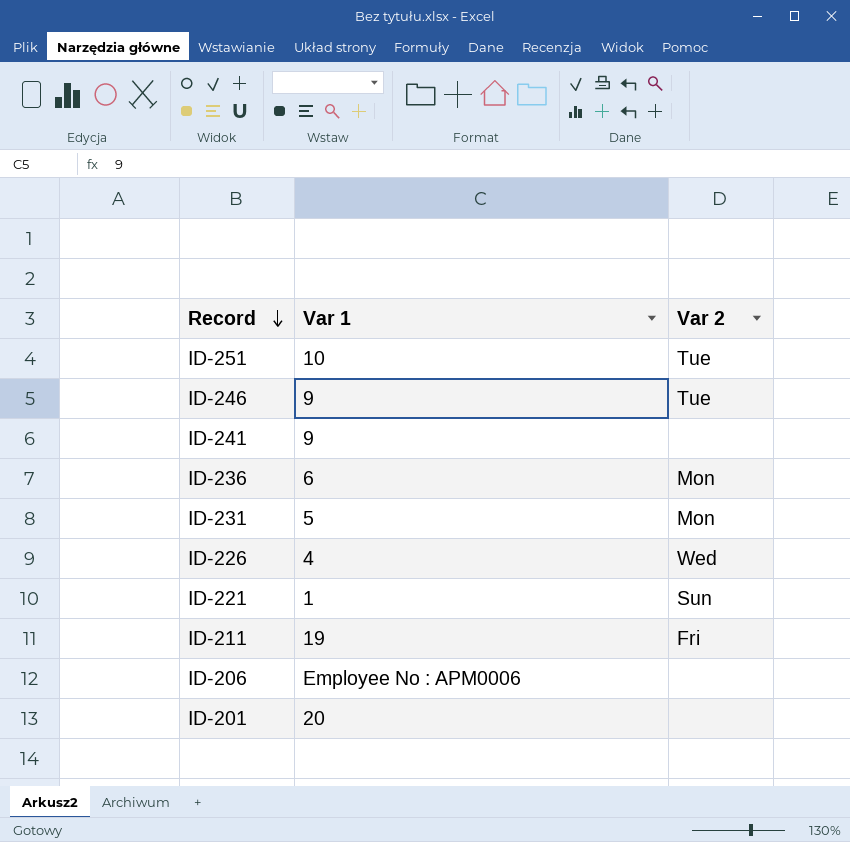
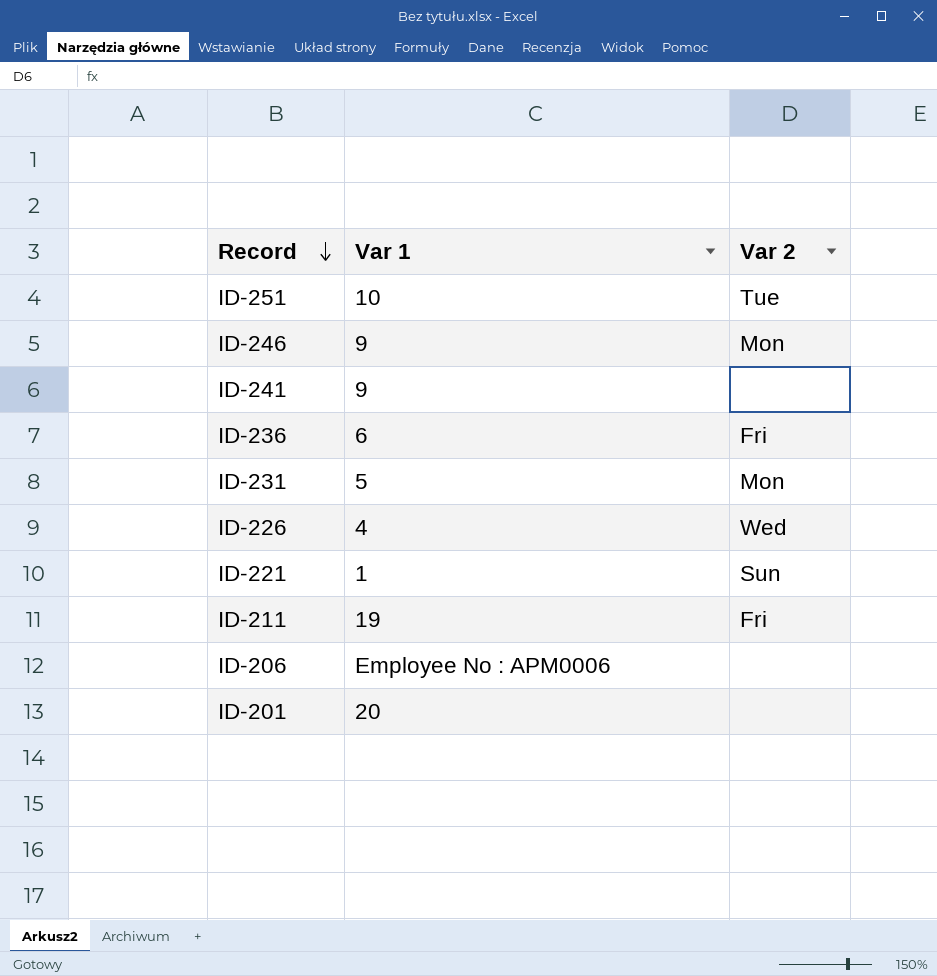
ID-246 | Var 2: Tue -> Mon
ID-236 | Var 2: Mon -> Fri

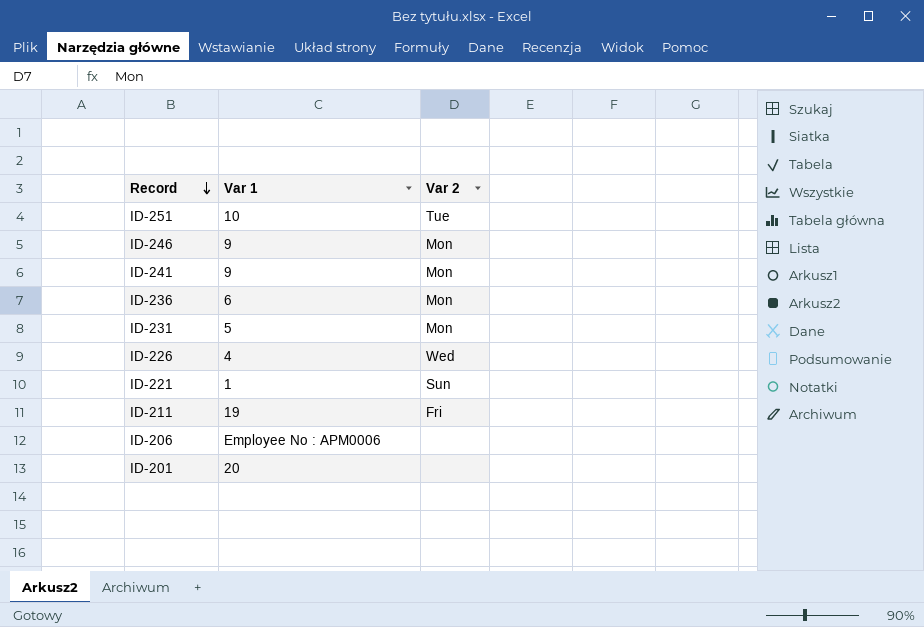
ID-241 | Var 2: none -> Mon
ID-236 | Var 2: Fri -> Mon

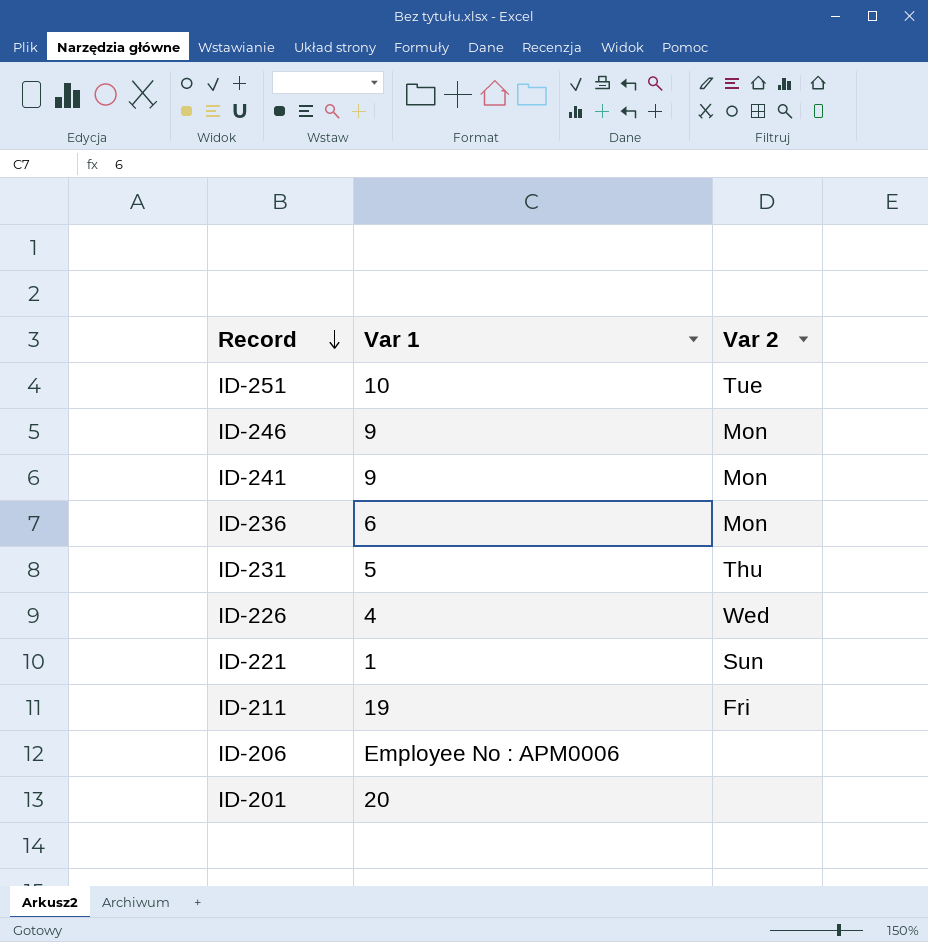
ID-231 | Var 2: Mon -> Thu

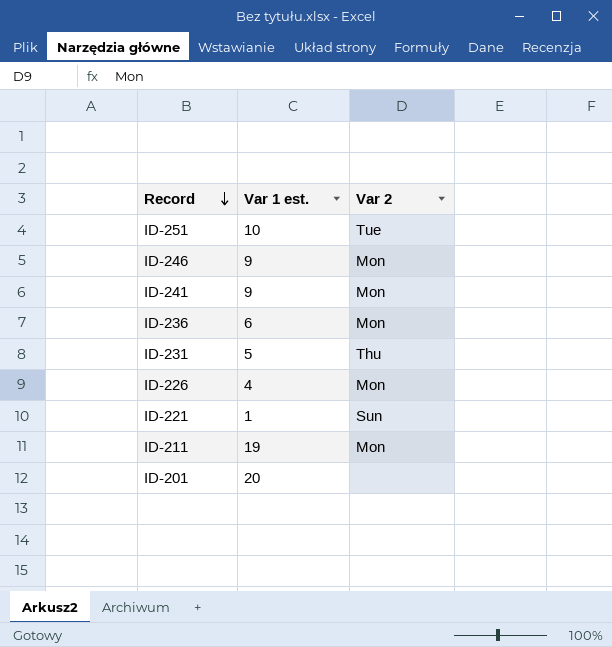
column name: Var 1 -> Var 1 est.
row ID-206: Employee No : APM0006 | none -> none
ID-226 | Var 2: Wed -> Mon
ID-211 | Var 2: Fri -> Mon

